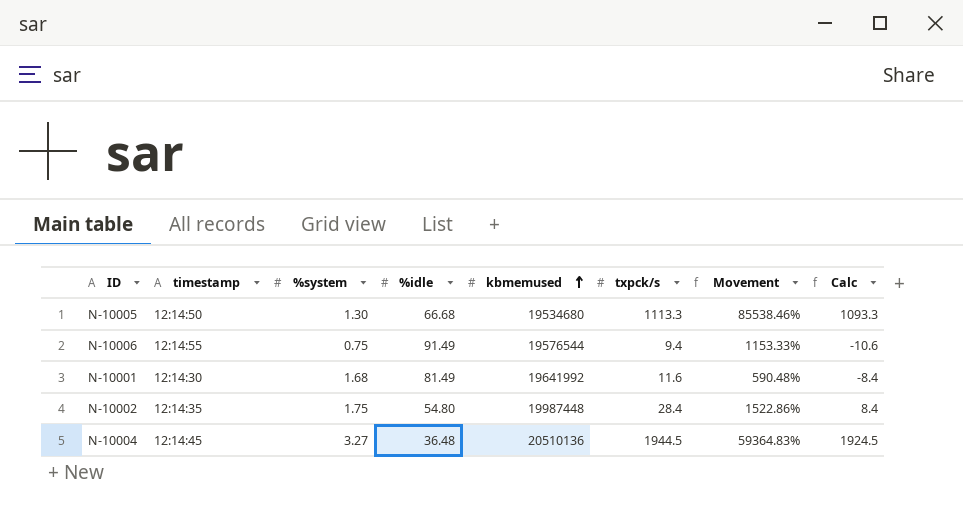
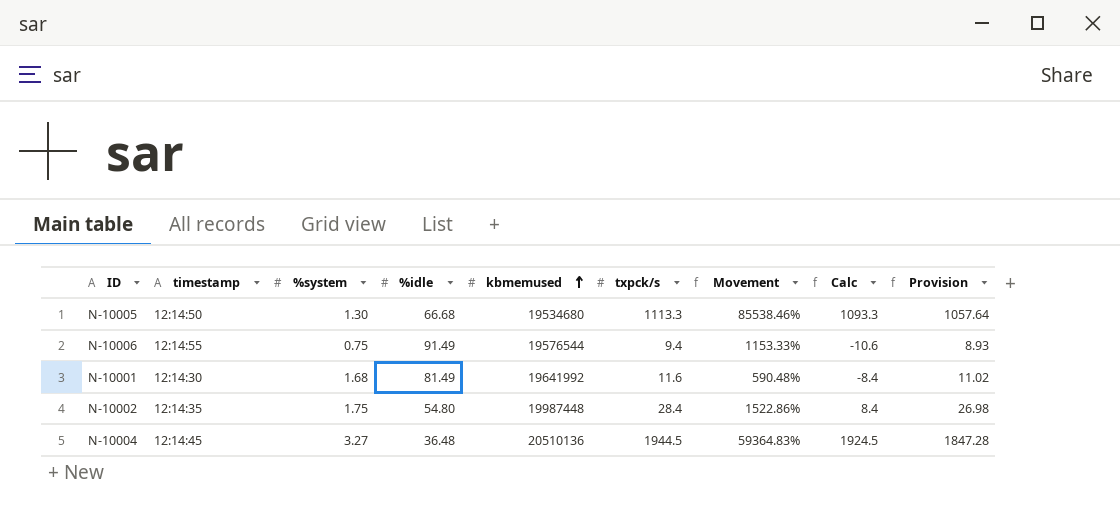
column Provision | formula: none -> [txpck/s] * 0.95

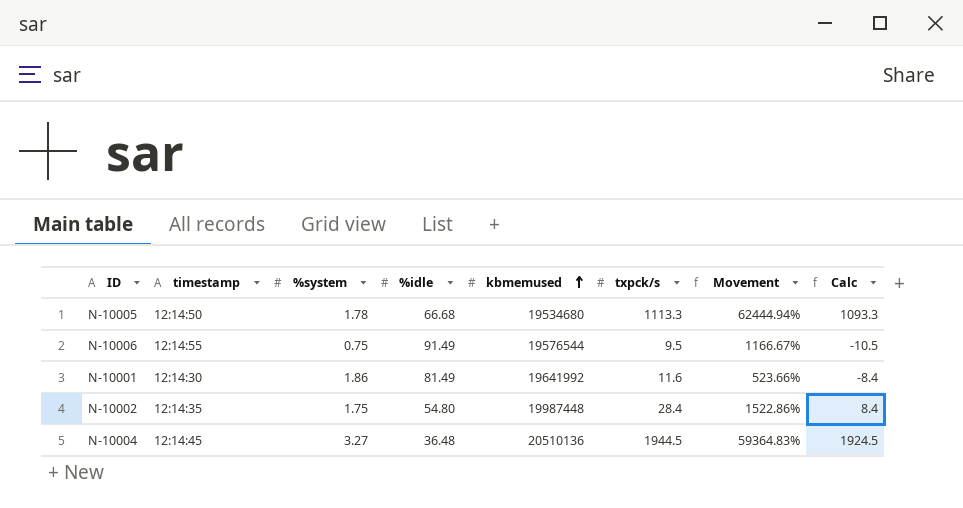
column Provision | formula: [txpck/s] * 0.95 -> none
N-10005 | %system: 1.30 -> 1.78
N-10005 | Movement: 85538.46% -> 62444.94%
N-10006 | txpck/s: 9.4 -> 9.5
N-10006 | Movement: 1153.33% -> 1166.67%
N-10006 | Calc: -10.6 -> -10.5
N-10001 | %system: 1.68 -> 1.86
N-10001 | Movement: 590.48% -> 523.66%

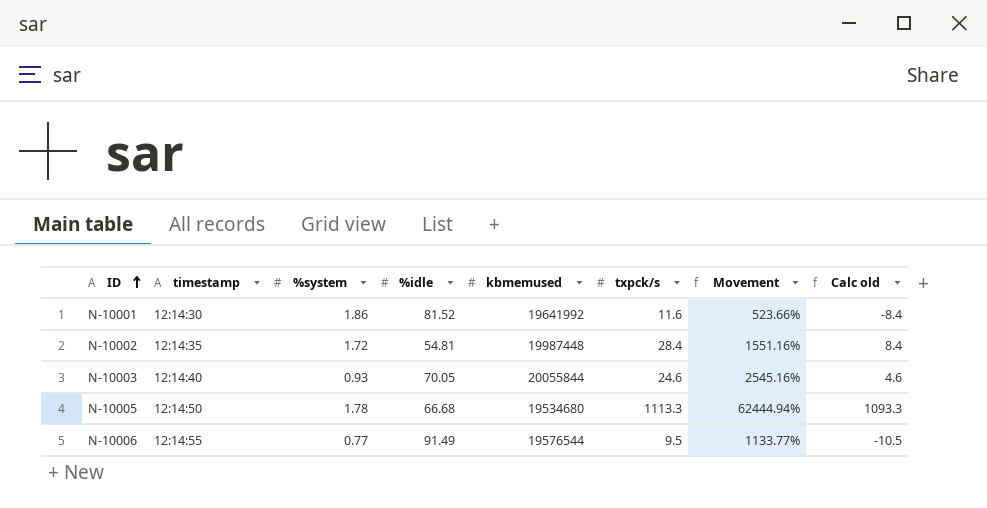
row order: kbmemused ascending -> ID ascending
column name: Calc -> Calc old
row N-10004: 12:14:45 | 3.27 | 36.48 | 20510136 | 1944.5 | 59364.83% | 1924.5 -> none
N-10001 | %idle: 81.49 -> 81.52
N-10002 | %system: 1.75 -> 1.72
N-10002 | %idle: 54.80 -> 54.81
N-10002 | Movement: 1522.86% -> 1551.16%
row N-10003: none -> 12:14:40 | 0.93 | 70.05 | 20055844 | 24.6 | 2545.16% | 4.6
N-10006 | %system: 0.75 -> 0.77
N-10006 | Movement: 1166.67% -> 1133.77%

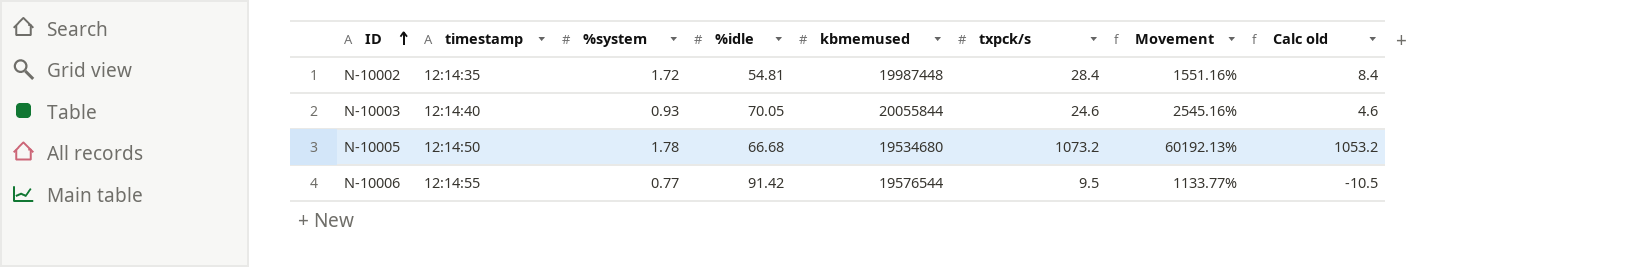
row N-10001: 12:14:30 | 1.86 | 81.52 | 19641992 | 11.6 | 523.66% | -8.4 -> none
N-10005 | txpck/s: 1113.3 -> 1073.2
N-10005 | Movement: 62444.94% -> 60192.13%
N-10005 | Calc old: 1093.3 -> 1053.2
N-10006 | %idle: 91.49 -> 91.42

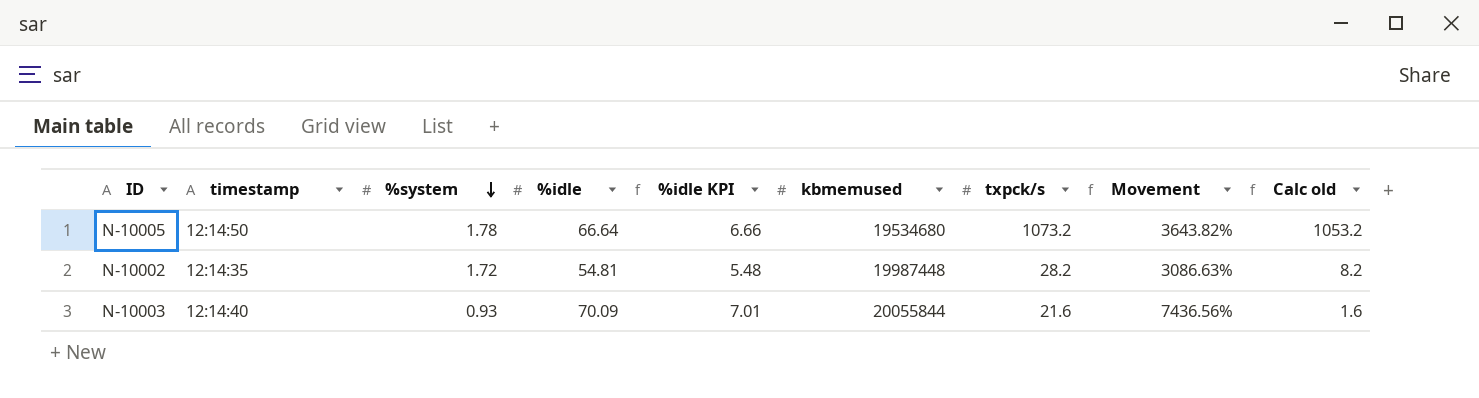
row order: ID ascending -> %system descending
column %idle KPI | formula: none -> [%idle] * 0.1
column Movement | formula: ([txpck/s] - [%system]) / [%system] -> ([%idle] - [%system]) / [%system]
row N-10006: 12:14:55 | 0.77 | 91.42 | 19576544 | 9.5 | 1133.77% | -10.5 -> none
N-10005 | %idle: 66.68 -> 66.64
N-10002 | txpck/s: 28.4 -> 28.2
N-10002 | Calc old: 8.4 -> 8.2
N-10003 | %idle: 70.05 -> 70.09
N-10003 | txpck/s: 24.6 -> 21.6
N-10003 | Calc old: 4.6 -> 1.6

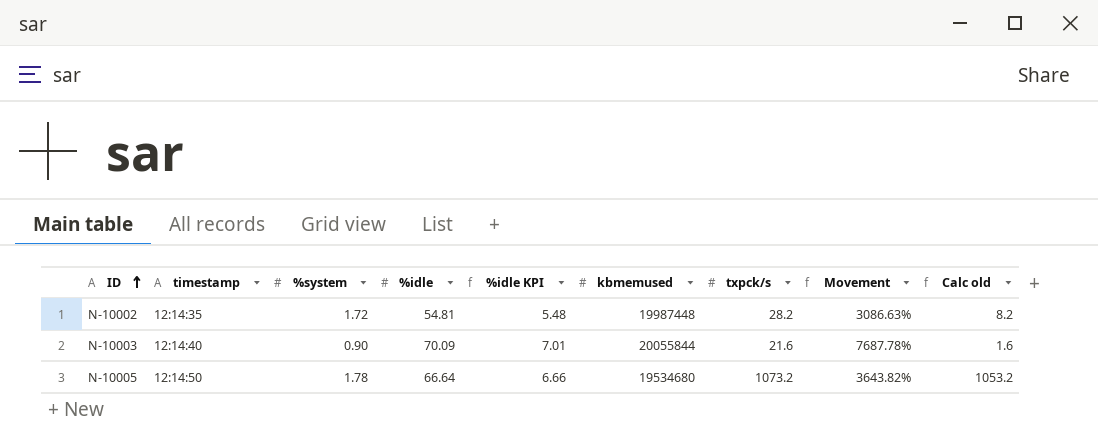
row order: %system descending -> ID ascending
N-10003 | %system: 0.93 -> 0.90
N-10003 | Movement: 7436.56% -> 7687.78%

